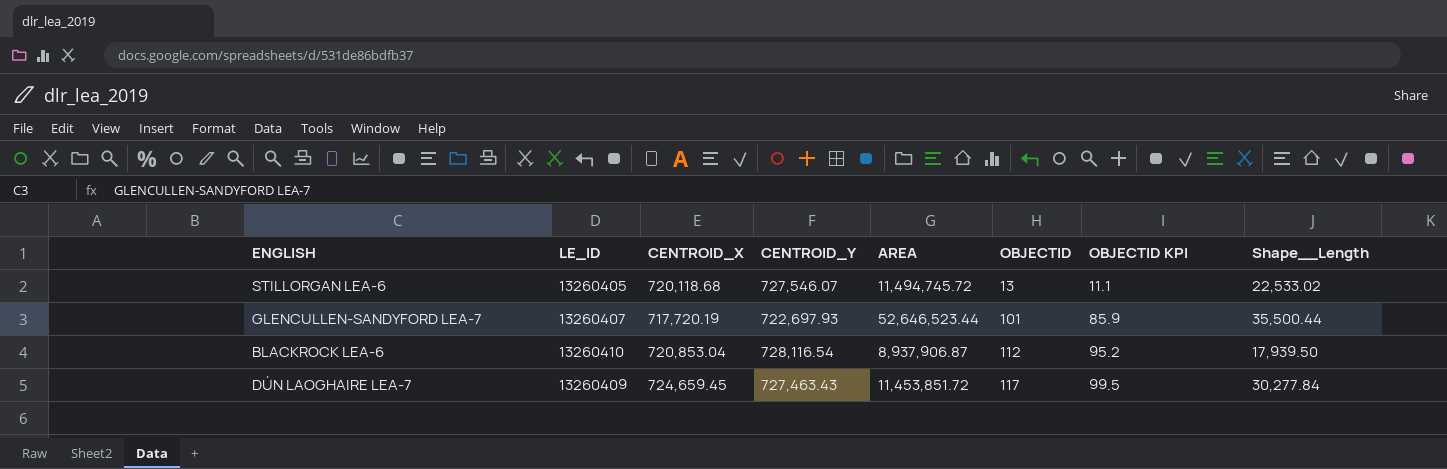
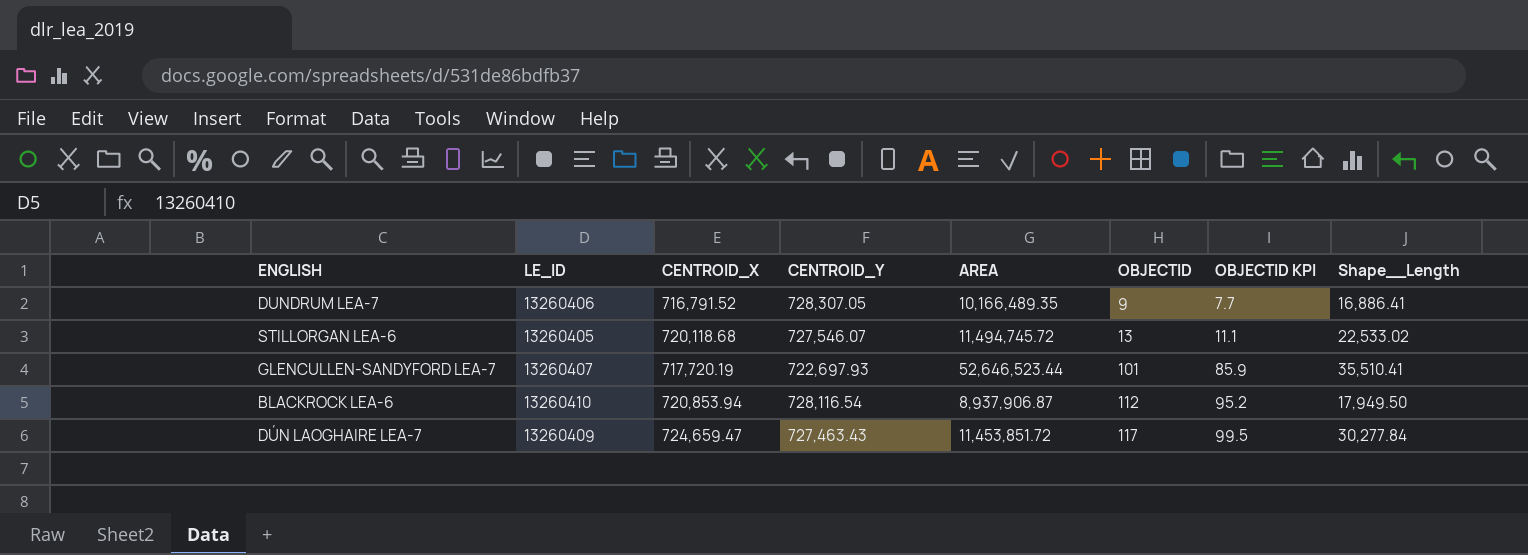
row DUNDRUM LEA-7: none -> 13260406 | 716,791.52 | 728,307.05 | 10,166,489.35 | 9 | 7.7 | 16,886.41
GLENCULLEN-SANDYFORD LEA-7 | Shape__Length: 35,500.44 -> 35,510.41
BLACKROCK LEA-6 | CENTROID_X: 720,853.04 -> 720,853.94
BLACKROCK LEA-6 | Shape__Length: 17,939.50 -> 17,949.50
DÚN LAOGHAIRE LEA-7 | CENTROID_X: 724,659.45 -> 724,659.47

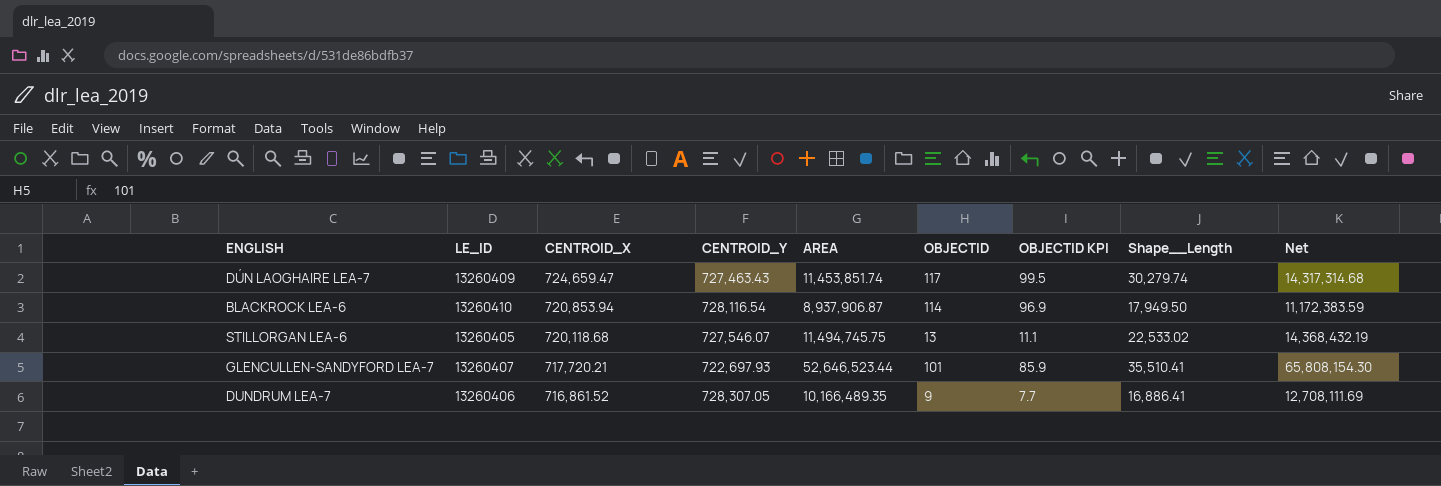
row order: OBJECTID ascending -> CENTROID_X descending
column Net | formula: none -> [AREA] * 1.25
DÚN LAOGHAIRE LEA-7 | AREA: 11,453,851.72 -> 11,453,851.74
DÚN LAOGHAIRE LEA-7 | Shape__Length: 30,277.84 -> 30,279.74
BLACKROCK LEA-6 | OBJECTID: 112 -> 114
BLACKROCK LEA-6 | OBJECTID KPI: 95.2 -> 96.9
STILLORGAN LEA-6 | AREA: 11,494,745.72 -> 11,494,745.75
GLENCULLEN-SANDYFORD LEA-7 | CENTROID_X: 717,720.19 -> 717,720.21
DUNDRUM LEA-7 | CENTROID_X: 716,791.52 -> 716,861.52

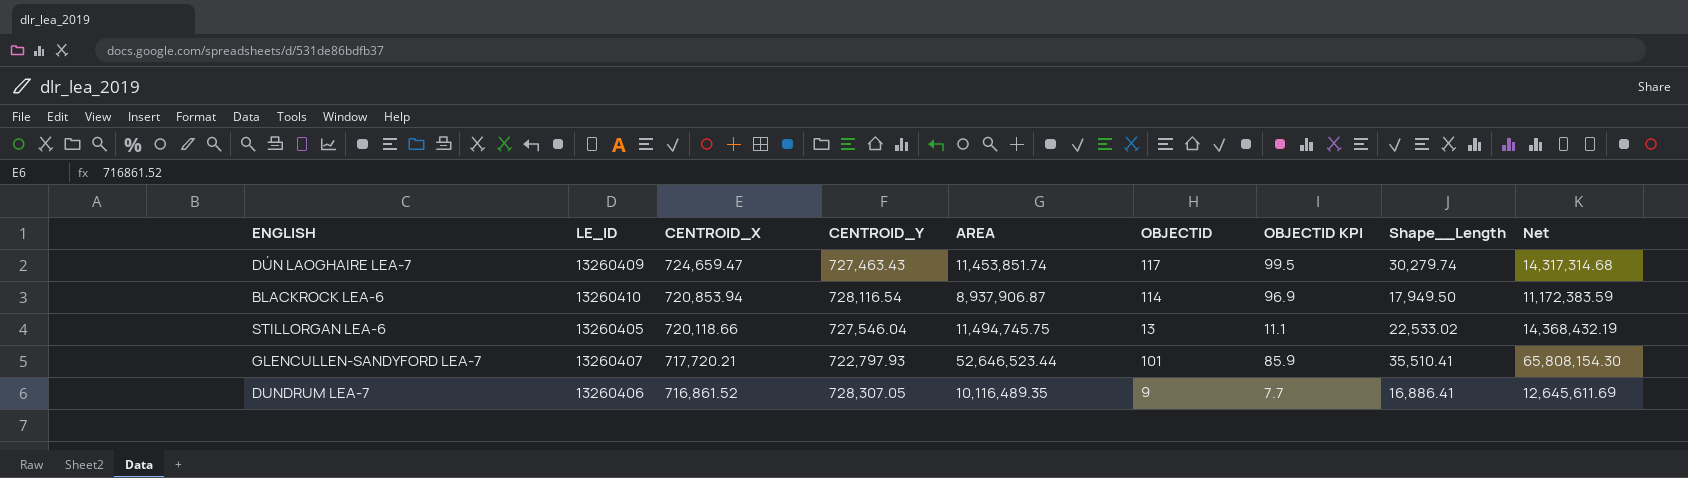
STILLORGAN LEA-6 | CENTROID_X: 720,118.68 -> 720,118.66
STILLORGAN LEA-6 | CENTROID_Y: 727,546.07 -> 727,546.04
GLENCULLEN-SANDYFORD LEA-7 | CENTROID_Y: 722,697.93 -> 722,797.93
DUNDRUM LEA-7 | AREA: 10,166,489.35 -> 10,116,489.35
DUNDRUM LEA-7 | Net: 12,708,111.69 -> 12,645,611.69

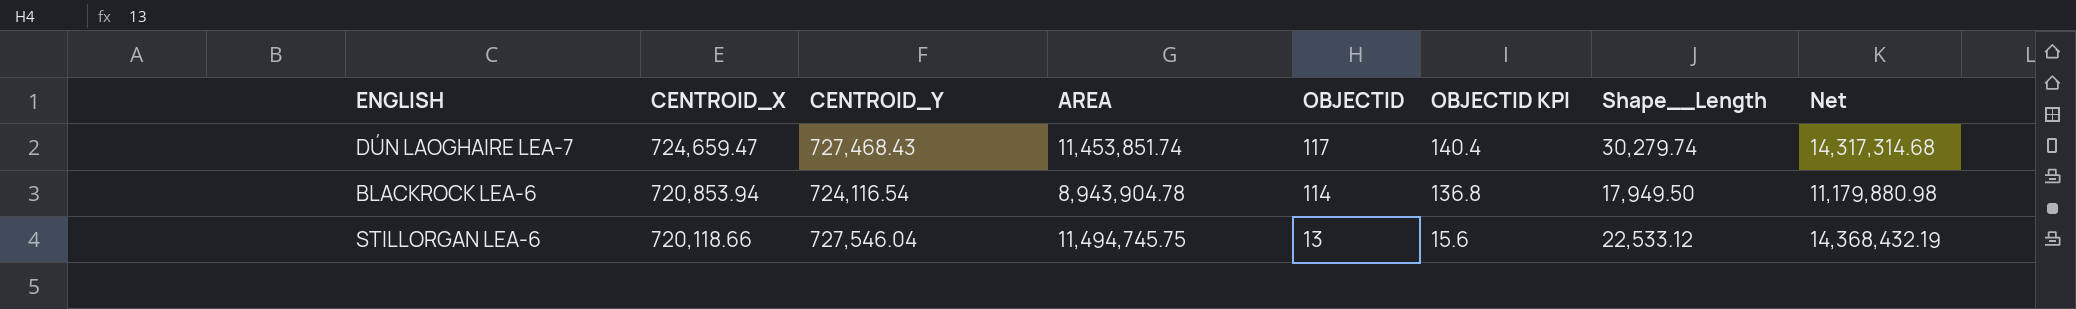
column LE_ID | position: 2 -> none
column OBJECTID KPI | formula: [OBJECTID] * 0.85 -> [OBJECTID] * 1.2
row GLENCULLEN-SANDYFORD LEA-7: 13260407 | 717,720.21 | 722,797.93 | 52,646,523.44 | 101 | 85.9 | 35,510.41 | 65,808,154.30 -> none
row DUNDRUM LEA-7: 13260406 | 716,861.52 | 728,307.05 | 10,116,489.35 | 9 | 7.7 | 16,886.41 | 12,645,611.69 -> none
DÚN LAOGHAIRE LEA-7 | CENTROID_Y: 727,463.43 -> 727,468.43
BLACKROCK LEA-6 | CENTROID_Y: 728,116.54 -> 724,116.54
BLACKROCK LEA-6 | AREA: 8,937,906.87 -> 8,943,904.78
BLACKROCK LEA-6 | Net: 11,172,383.59 -> 11,179,880.98
STILLORGAN LEA-6 | Shape__Length: 22,533.02 -> 22,533.12

